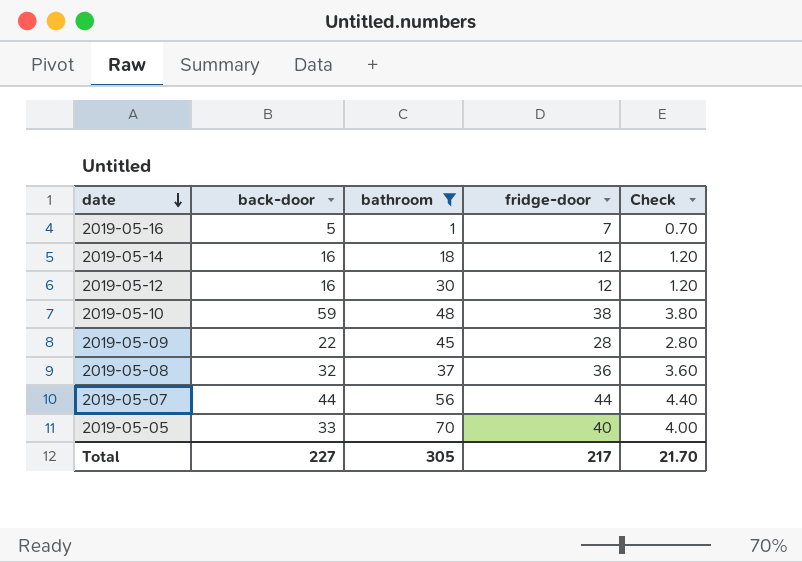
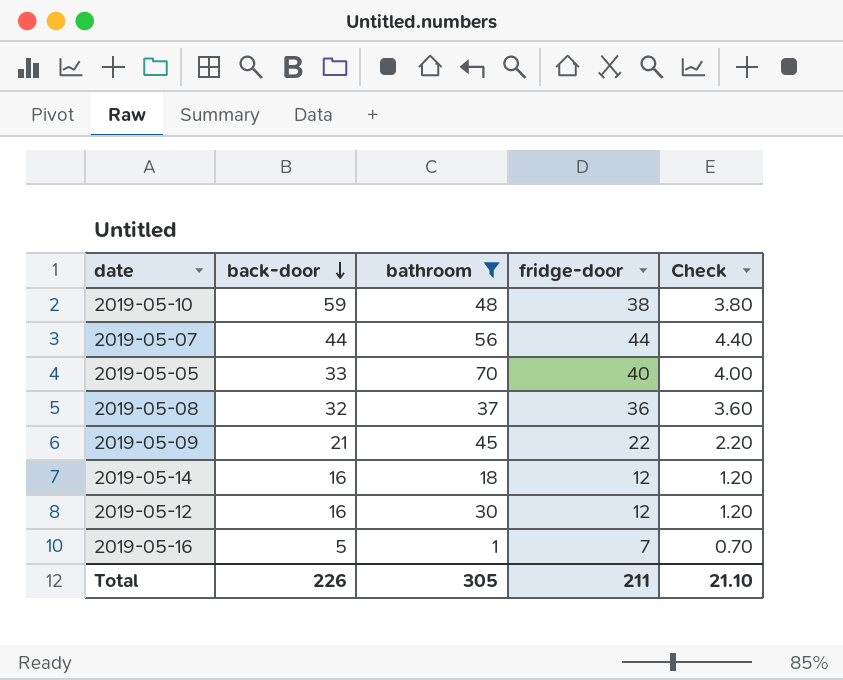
row order: date descending -> back-door descending
2019-05-09 | back-door: 22 -> 21
2019-05-09 | fridge-door: 28 -> 22
2019-05-09 | Check: 2.80 -> 2.20
Total | back-door: 227 -> 226
Total | fridge-door: 217 -> 211
Total | Check: 21.70 -> 21.10

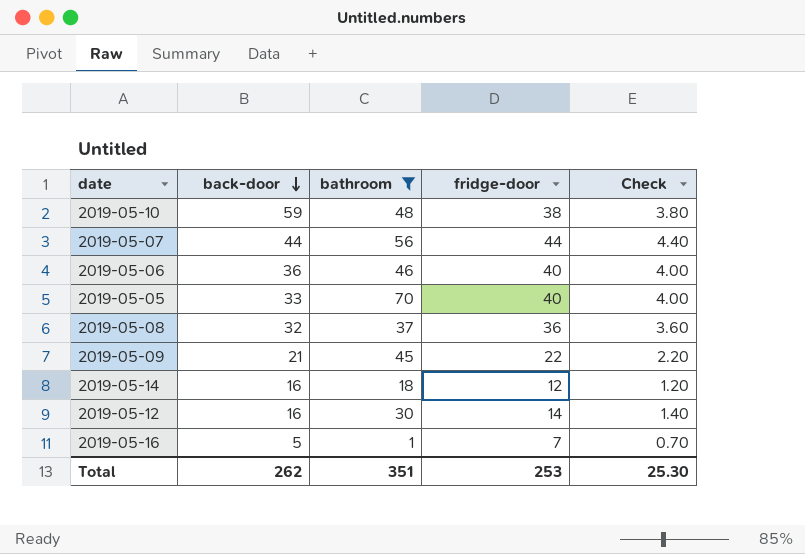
row 2019-05-06: none -> 36 | 46 | 40 | 4.00
2019-05-12 | fridge-door: 12 -> 14
2019-05-12 | Check: 1.20 -> 1.40
Total | back-door: 226 -> 262
Total | bathroom: 305 -> 351
Total | fridge-door: 211 -> 253
Total | Check: 21.10 -> 25.30

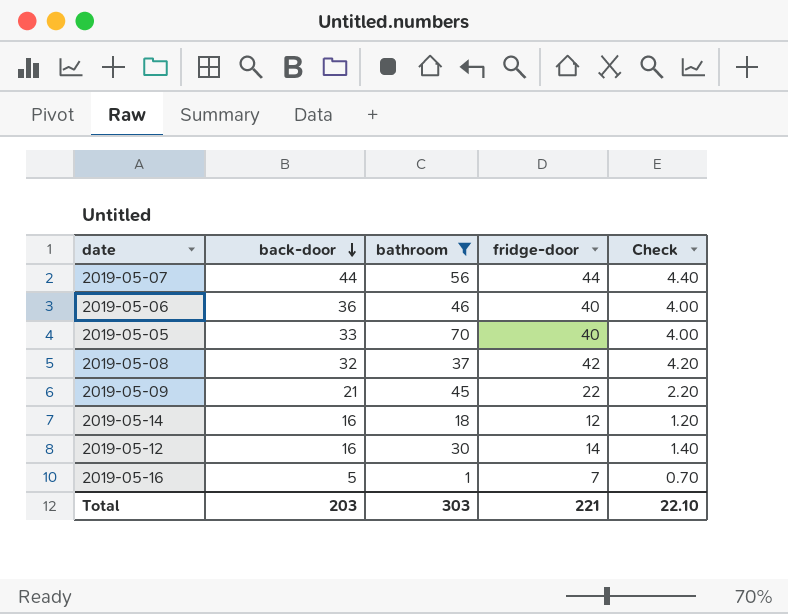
row 2019-05-10: 59 | 48 | 38 | 3.80 -> none
2019-05-08 | fridge-door: 36 -> 42
2019-05-08 | Check: 3.60 -> 4.20
Total | back-door: 262 -> 203
Total | bathroom: 351 -> 303
Total | fridge-door: 253 -> 221
Total | Check: 25.30 -> 22.10

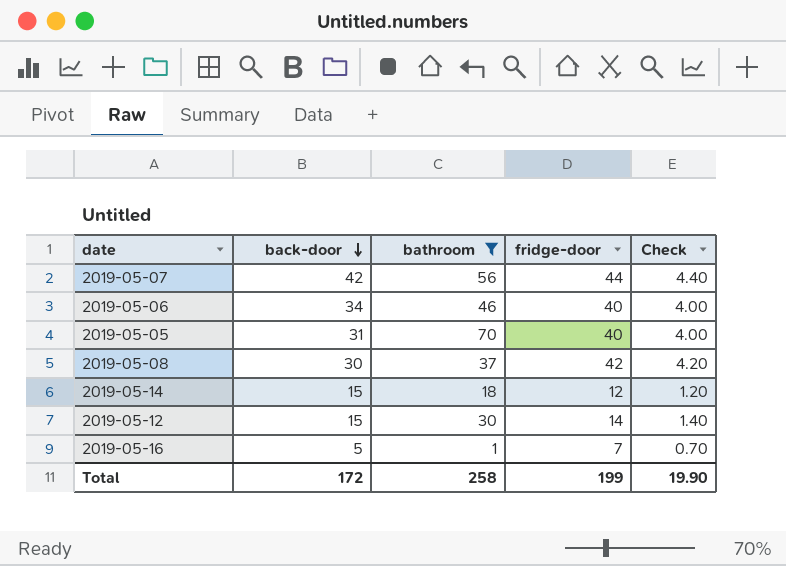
row 2019-05-09: 21 | 45 | 22 | 2.20 -> none
2019-05-07 | back-door: 44 -> 42
2019-05-06 | back-door: 36 -> 34
2019-05-05 | back-door: 33 -> 31
2019-05-08 | back-door: 32 -> 30
2019-05-14 | back-door: 16 -> 15
2019-05-12 | back-door: 16 -> 15
Total | back-door: 203 -> 172
Total | bathroom: 303 -> 258
Total | fridge-door: 221 -> 199
Total | Check: 22.10 -> 19.90

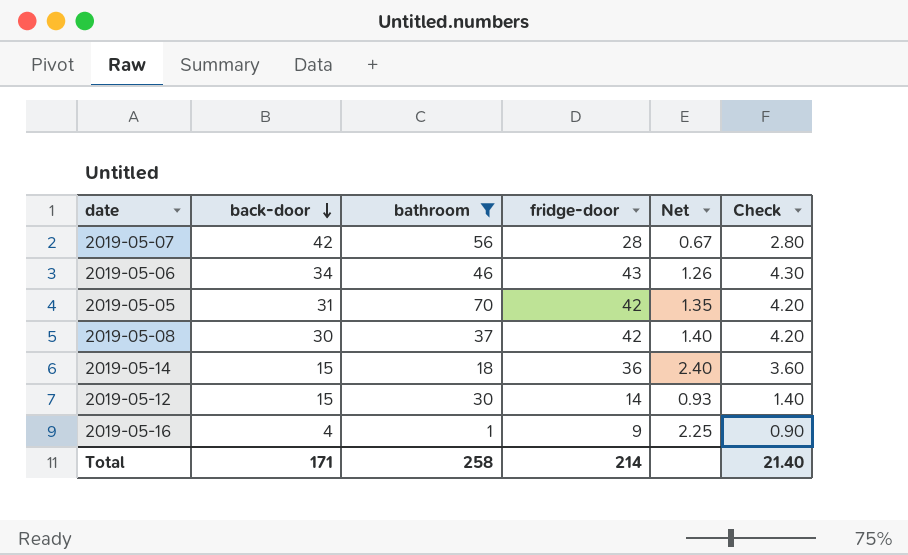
column Net | formula: none -> [fridge-door] / [back-door]
2019-05-07 | fridge-door: 44 -> 28
2019-05-07 | Check: 4.40 -> 2.80
2019-05-06 | fridge-door: 40 -> 43
2019-05-06 | Check: 4.00 -> 4.30
2019-05-05 | fridge-door: 40 -> 42
2019-05-05 | Check: 4.00 -> 4.20
2019-05-14 | fridge-door: 12 -> 36
2019-05-14 | Check: 1.20 -> 3.60
2019-05-16 | back-door: 5 -> 4
2019-05-16 | fridge-door: 7 -> 9
2019-05-16 | Check: 0.70 -> 0.90
Total | back-door: 172 -> 171
Total | fridge-door: 199 -> 214
Total | Check: 19.90 -> 21.40

